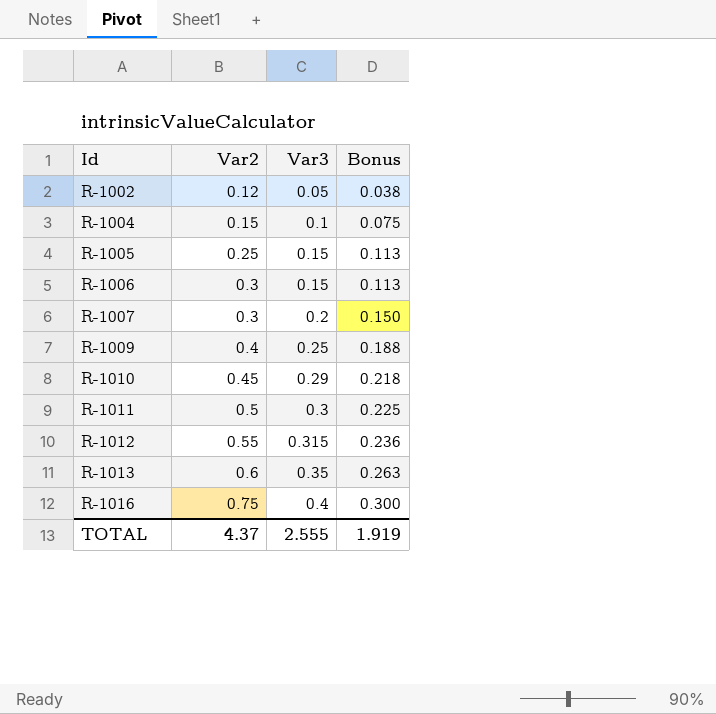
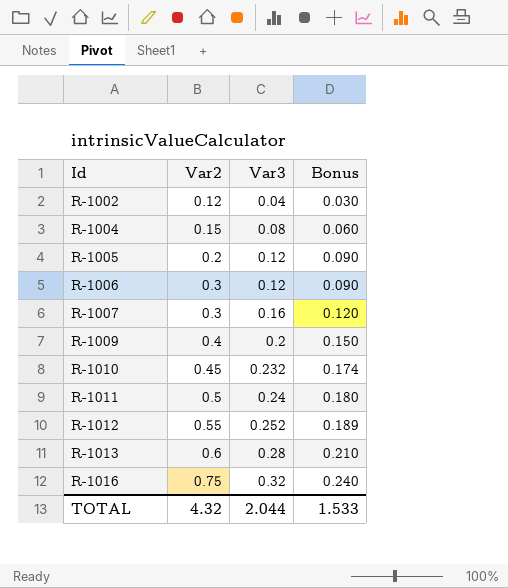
R-1002 | Var3: 0.05 -> 0.04
R-1002 | Bonus: 0.038 -> 0.030
R-1004 | Var3: 0.1 -> 0.08
R-1004 | Bonus: 0.075 -> 0.060
R-1005 | Var2: 0.25 -> 0.2
R-1005 | Var3: 0.15 -> 0.12
R-1005 | Bonus: 0.113 -> 0.090
R-1006 | Var3: 0.15 -> 0.12
R-1006 | Bonus: 0.113 -> 0.090
R-1007 | Var3: 0.2 -> 0.16
R-1007 | Bonus: 0.150 -> 0.120
R-1009 | Var3: 0.25 -> 0.2
R-1009 | Bonus: 0.188 -> 0.150
R-1010 | Var3: 0.29 -> 0.232
R-1010 | Bonus: 0.218 -> 0.174
R-1011 | Var3: 0.3 -> 0.24
R-1011 | Bonus: 0.225 -> 0.180
R-1012 | Var3: 0.315 -> 0.252
R-1012 | Bonus: 0.236 -> 0.189
R-1013 | Var3: 0.35 -> 0.28
R-1013 | Bonus: 0.263 -> 0.210
R-1016 | Var3: 0.4 -> 0.32
R-1016 | Bonus: 0.300 -> 0.240
TOTAL | Var2: 4.37 -> 4.32
TOTAL | Var3: 2.555 -> 2.044
TOTAL | Bonus: 1.919 -> 1.533

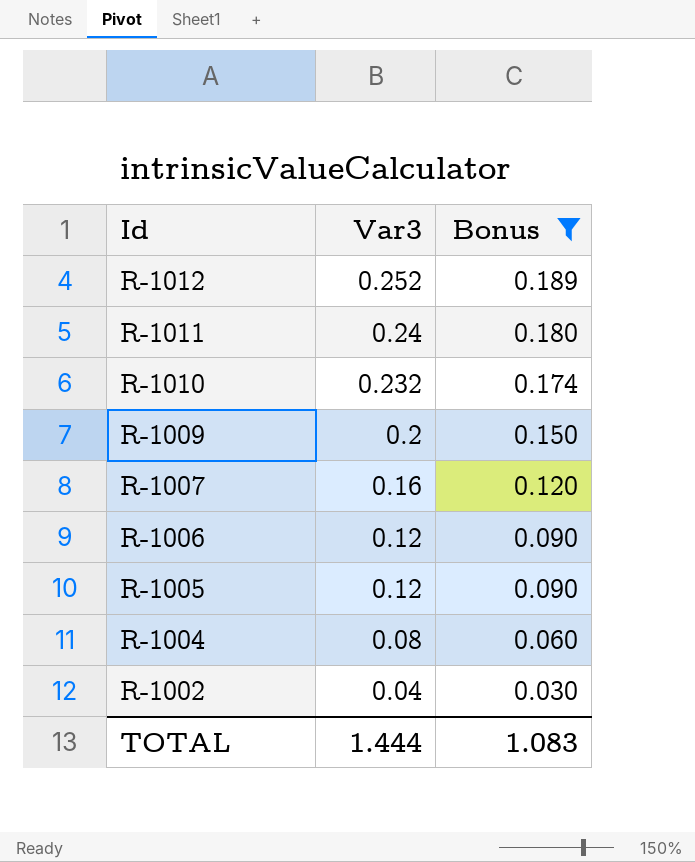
filter: none -> Bonus <= 0.189
row order: Id ascending -> Id descending
column Var2 | position: 2 -> none
TOTAL | Var3: 2.044 -> 1.444
TOTAL | Bonus: 1.533 -> 1.083

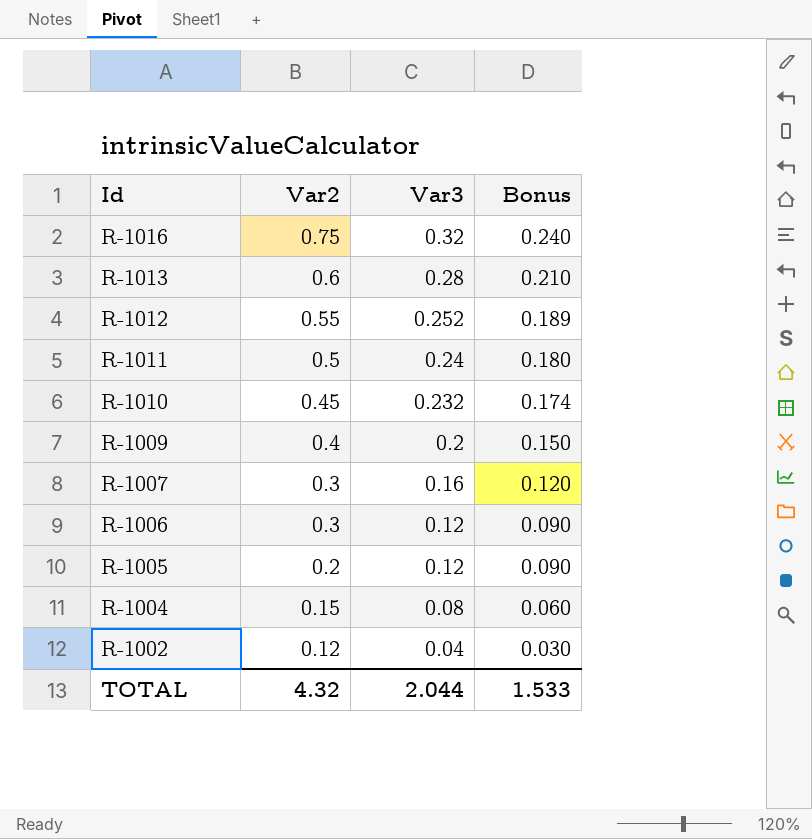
filter: Bonus <= 0.189 -> none
column Var2 | position: none -> 2
TOTAL | Var3: 1.444 -> 2.044
TOTAL | Bonus: 1.083 -> 1.533

